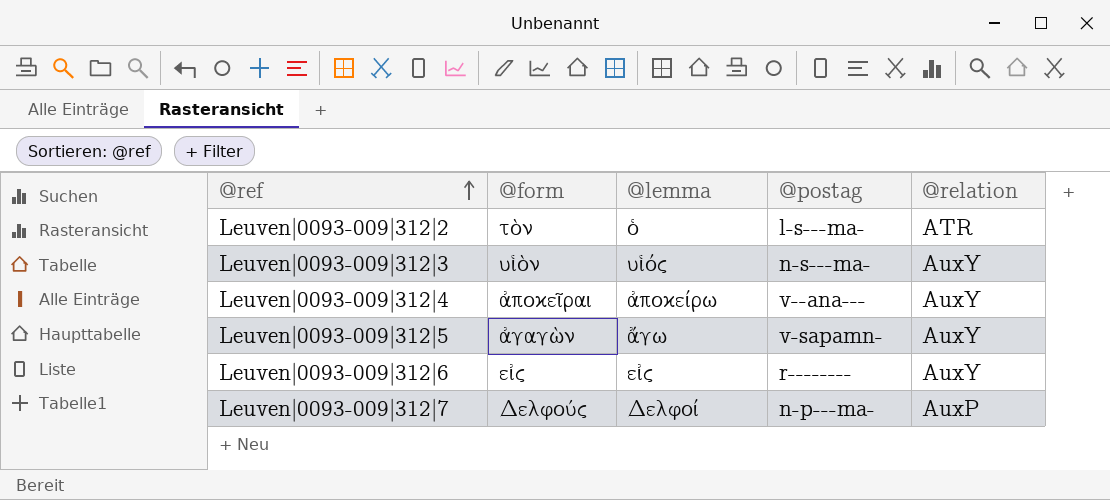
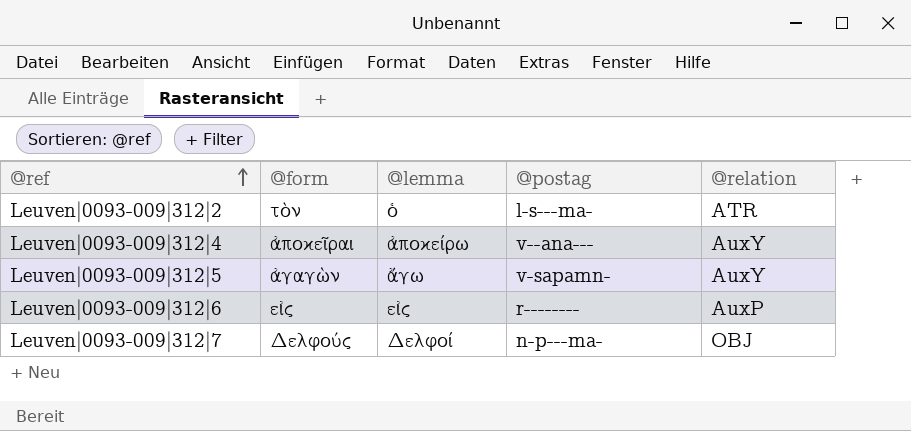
row Leuven|0093-009|312|3: υἱὸν | υἱός | n-s---ma- | AuxY -> none
Leuven|0093-009|312|6 | @relation: AuxY -> AuxP
Leuven|0093-009|312|7 | @relation: AuxP -> OBJ

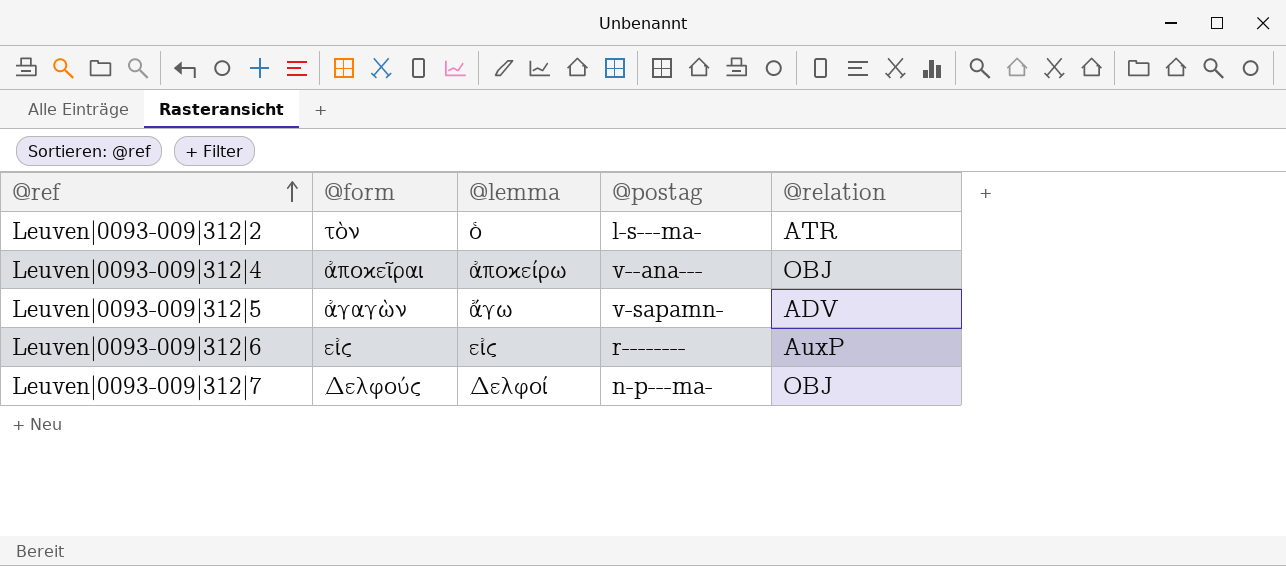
Leuven|0093-009|312|4 | @relation: AuxY -> OBJ
Leuven|0093-009|312|5 | @relation: AuxY -> ADV

